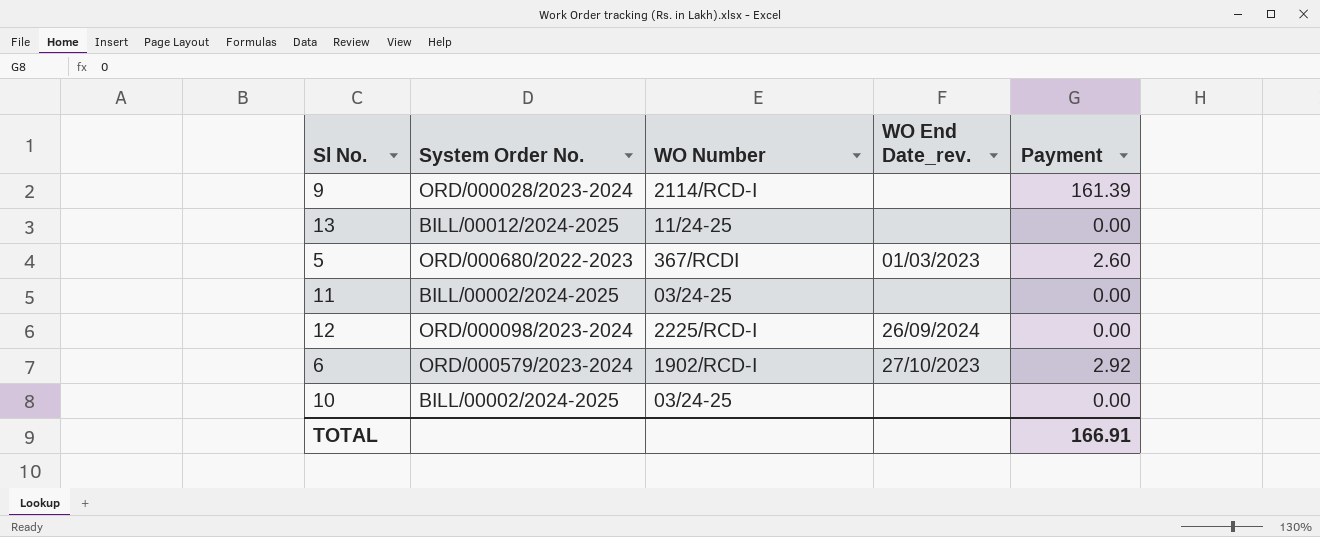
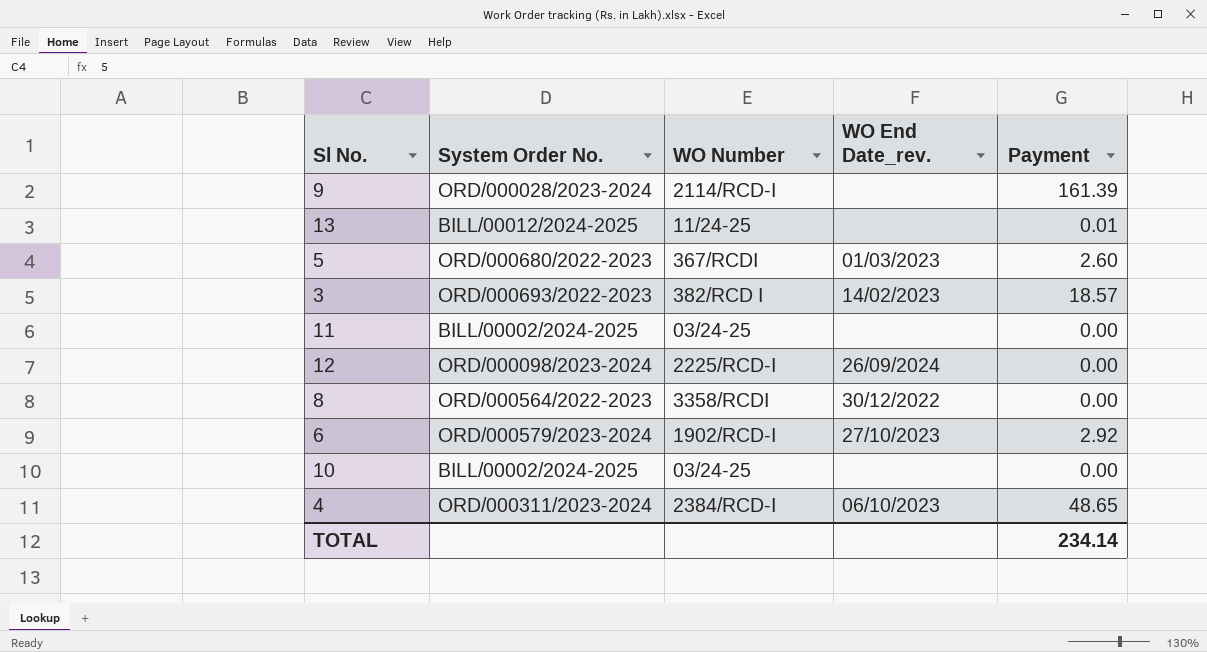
13 | Payment: 0.00 -> 0.01
row 3: none -> ORD/000693/2022-2023 | 382/RCD I | 14/02/2023 | 18.57
row 8: none -> ORD/000564/2022-2023 | 3358/RCDI | 30/12/2022 | 0.00
row 4: none -> ORD/000311/2023-2024 | 2384/RCD-I | 06/10/2023 | 48.65
TOTAL | Payment: 166.91 -> 234.14

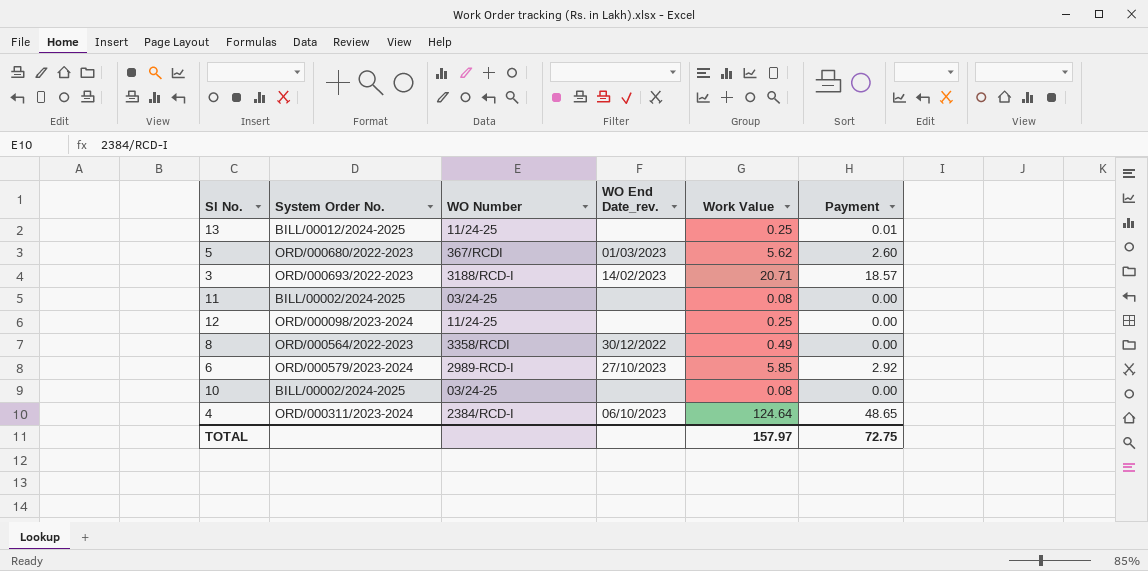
column Work Value | position: none -> 5
row 9: ORD/000028/2023-2024 | 2114/RCD-I | none | 161.39 -> none
3 | WO Number: 382/RCD I -> 3188/RCD-I
12 | WO Number: 2225/RCD-I -> 11/24-25
12 | WO End Date_rev.: 26/09/2024 -> none
6 | WO Number: 1902/RCD-I -> 2989-RCD-I
TOTAL | Payment: 234.14 -> 72.75

